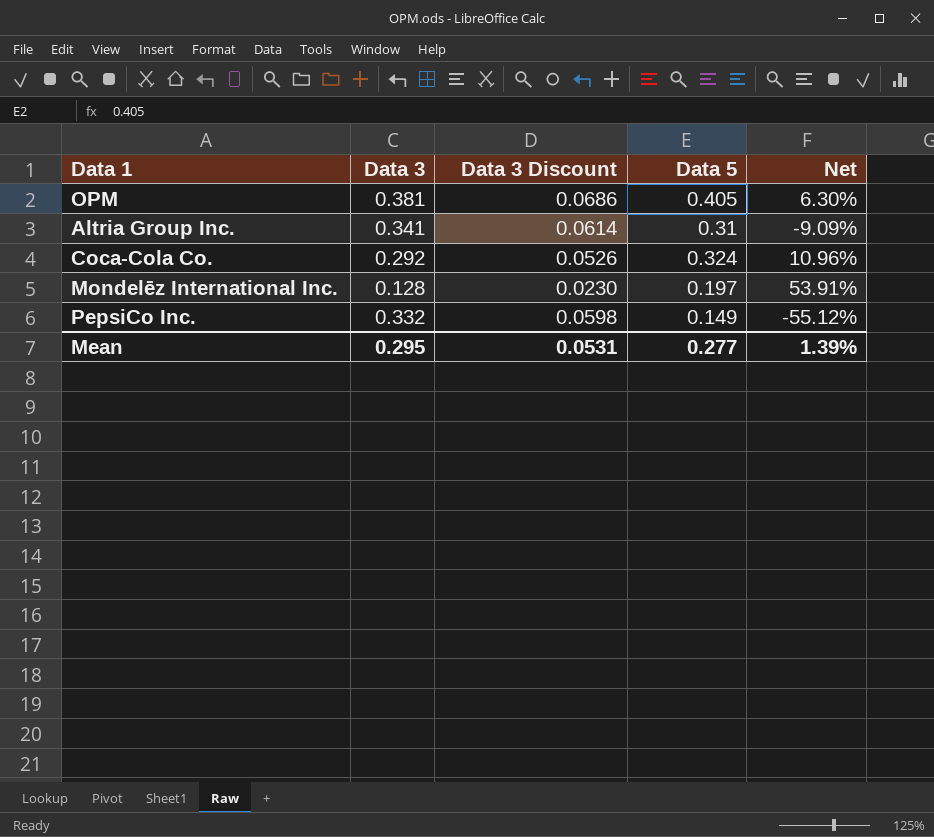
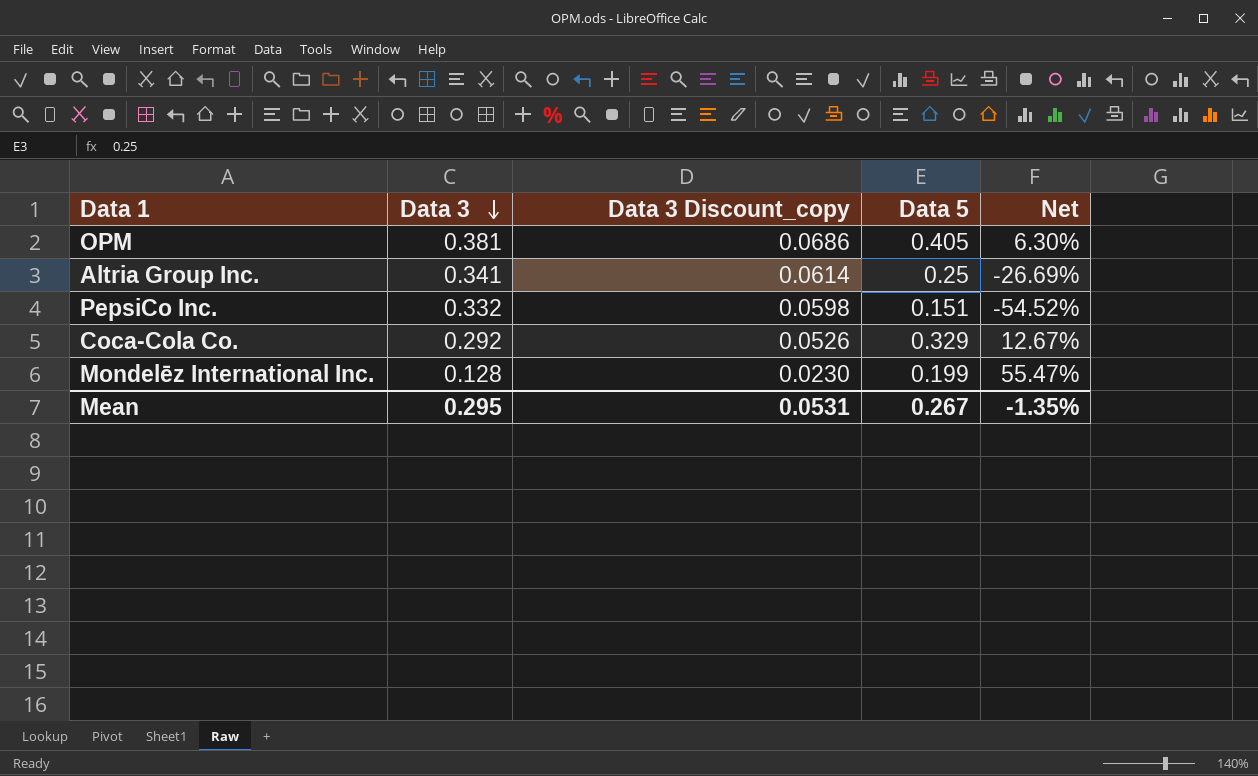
row order: none -> Data 3 descending
column name: Data 3 Discount -> Data 3 Discount_copy
Altria Group Inc. | Data 5: 0.31 -> 0.25
Altria Group Inc. | Net: -9.09% -> -26.69%
PepsiCo Inc. | Data 5: 0.149 -> 0.151
PepsiCo Inc. | Net: -55.12% -> -54.52%
Coca-Cola Co. | Data 5: 0.324 -> 0.329
Coca-Cola Co. | Net: 10.96% -> 12.67%
Mondelēz International Inc. | Data 5: 0.197 -> 0.199
Mondelēz International Inc. | Net: 53.91% -> 55.47%
Mean | Data 5: 0.277 -> 0.267
Mean | Net: 1.39% -> -1.35%

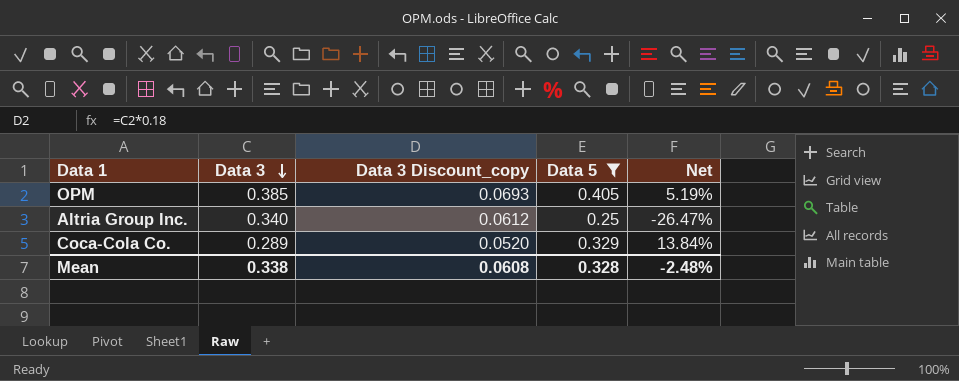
filter: none -> Data 5 >= 0.25
OPM | Data 3: 0.381 -> 0.385
OPM | Data 3 Discount_copy: 0.0686 -> 0.0693
OPM | Net: 6.30% -> 5.19%
Altria Group Inc. | Data 3: 0.341 -> 0.340
Altria Group Inc. | Data 3 Discount_copy: 0.0614 -> 0.0612
Altria Group Inc. | Net: -26.69% -> -26.47%
Coca-Cola Co. | Data 3: 0.292 -> 0.289
Coca-Cola Co. | Data 3 Discount_copy: 0.0526 -> 0.0520
Coca-Cola Co. | Net: 12.67% -> 13.84%
Mean | Data 3: 0.295 -> 0.338
Mean | Data 3 Discount_copy: 0.0531 -> 0.0608
Mean | Data 5: 0.267 -> 0.328
Mean | Net: -1.35% -> -2.48%

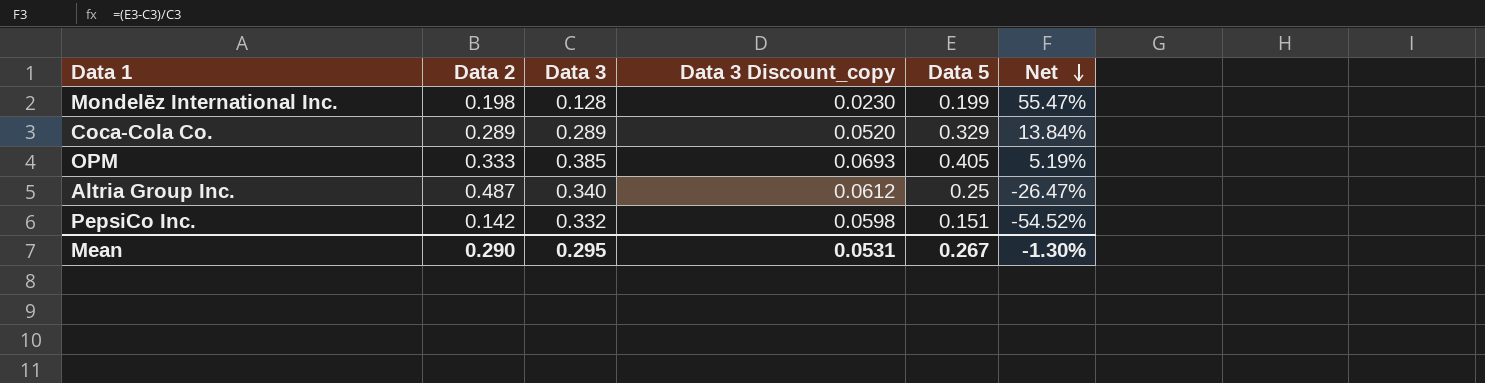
filter: Data 5 >= 0.25 -> none
row order: Data 3 descending -> Net descending
column Data 2 | position: none -> 2
Mean | Data 3: 0.338 -> 0.295
Mean | Data 3 Discount_copy: 0.0608 -> 0.0531
Mean | Data 5: 0.328 -> 0.267
Mean | Net: -2.48% -> -1.30%

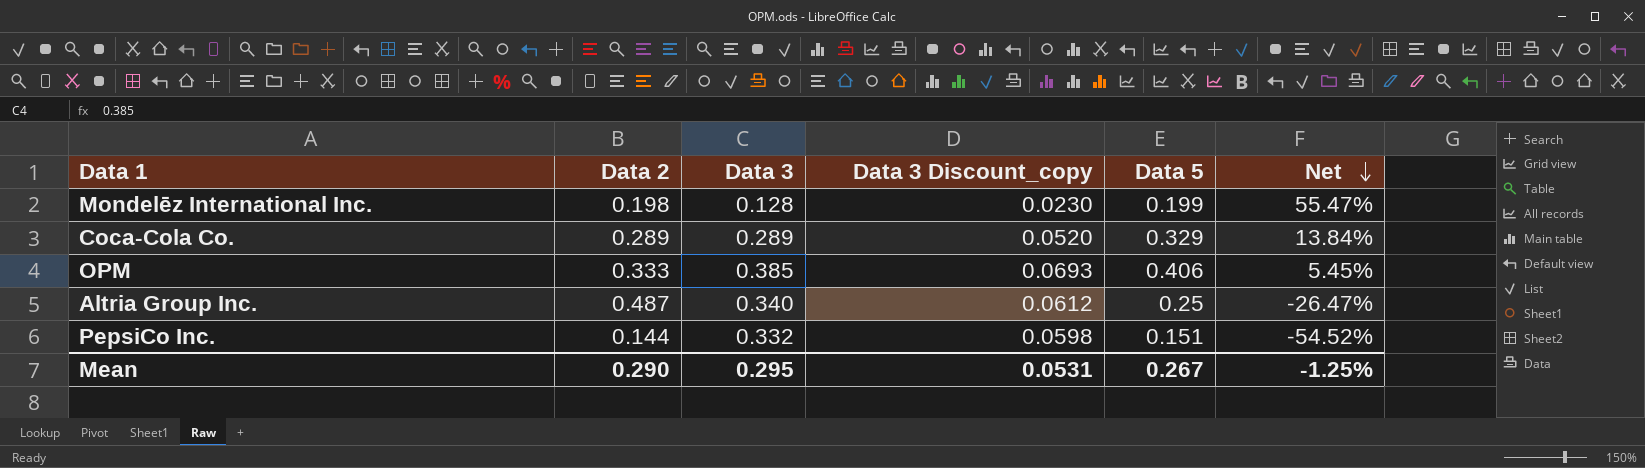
OPM | Data 5: 0.405 -> 0.406
OPM | Net: 5.19% -> 5.45%
PepsiCo Inc. | Data 2: 0.142 -> 0.144
Mean | Net: -1.30% -> -1.25%

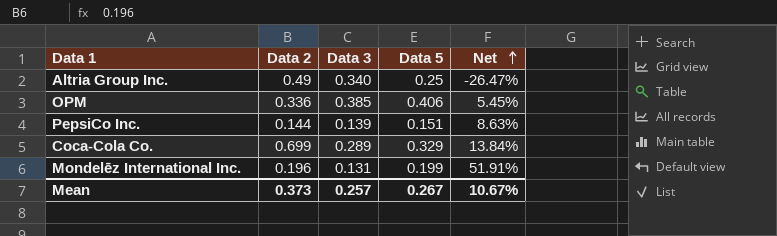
row order: Net descending -> Net ascending
column Data 3 Discount_copy | formula: [Data 3] * 0.18 -> none
Altria Group Inc. | Data 2: 0.487 -> 0.49
OPM | Data 2: 0.333 -> 0.336
PepsiCo Inc. | Data 3: 0.332 -> 0.139
PepsiCo Inc. | Net: -54.52% -> 8.63%
Coca-Cola Co. | Data 2: 0.289 -> 0.699
Mondelēz International Inc. | Data 2: 0.198 -> 0.196
Mondelēz International Inc. | Data 3: 0.128 -> 0.131
Mondelēz International Inc. | Net: 55.47% -> 51.91%
Mean | Data 2: 0.290 -> 0.373
Mean | Data 3: 0.295 -> 0.257
Mean | Net: -1.25% -> 10.67%

